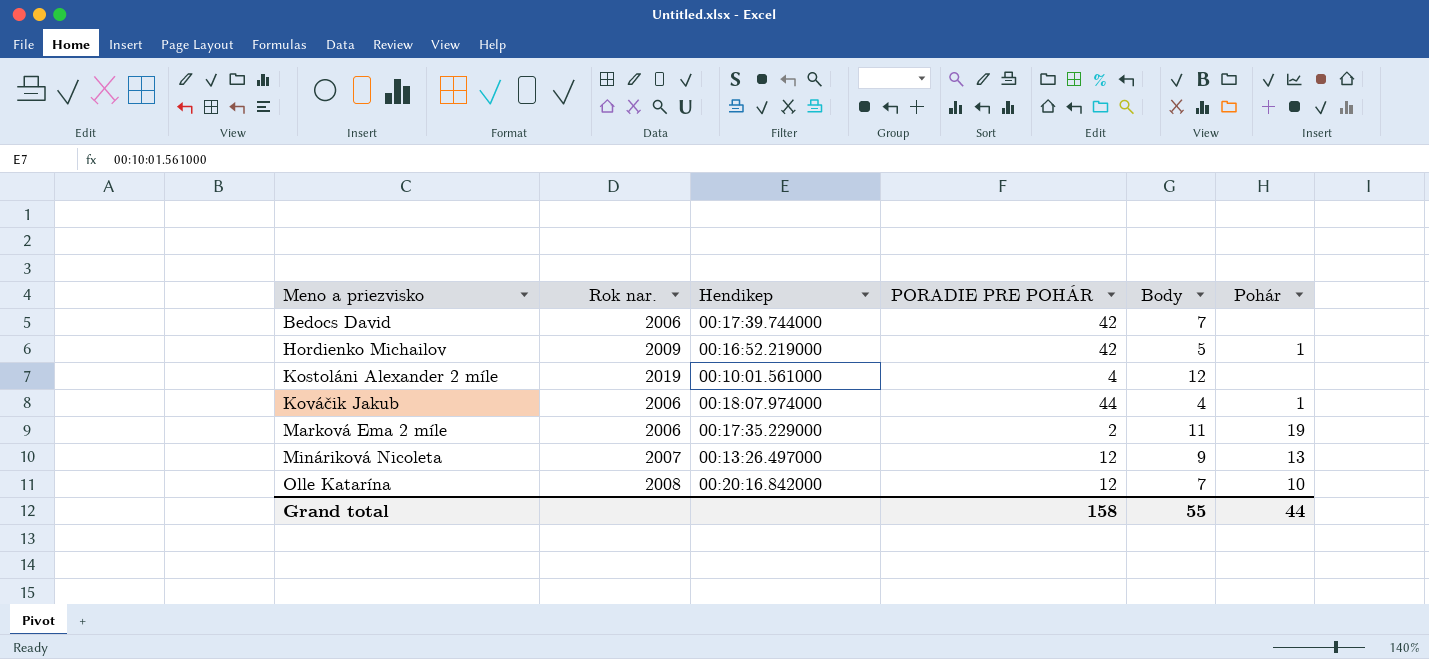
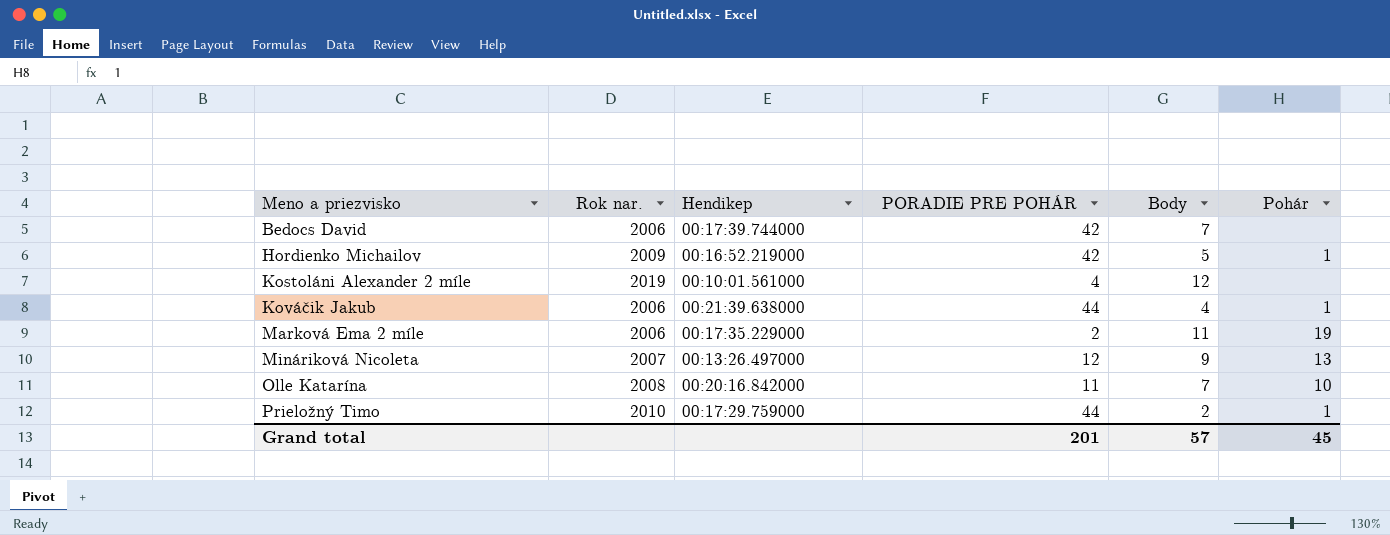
Kováčik Jakub | Hendikep: 00:18:07.974000 -> 00:21:39.638000
Olle Katarína | PORADIE PRE POHÁR: 12 -> 11
row Prieložný Timo: none -> 2010 | 00:17:29.759000 | 44 | 2 | 1
Grand total | PORADIE PRE POHÁR: 158 -> 201
Grand total | Body: 55 -> 57
Grand total | Pohár: 44 -> 45

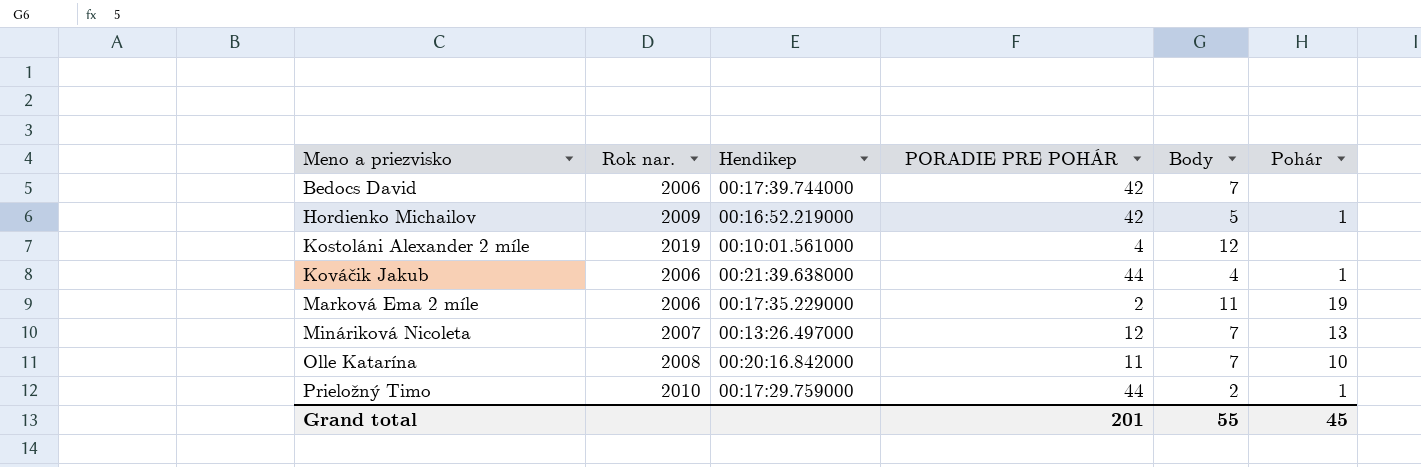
Mináriková Nicoleta | Body: 9 -> 7
Grand total | Body: 57 -> 55

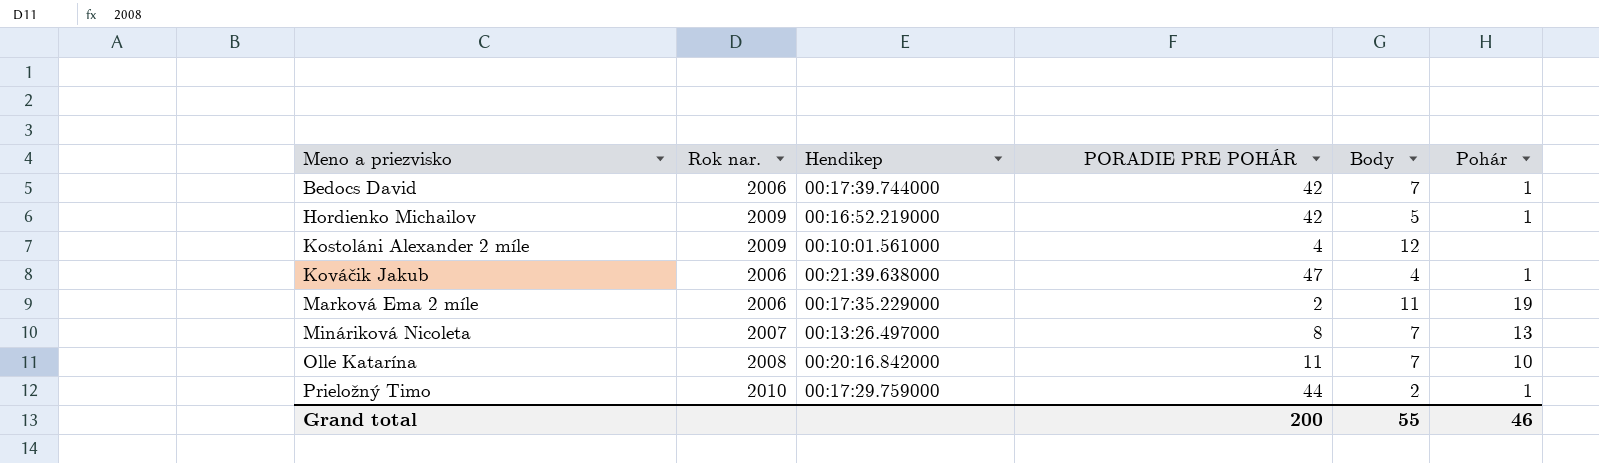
Bedocs David | Pohár: none -> 1
Kostoláni Alexander 2 míle | Rok nar.: 2019 -> 2009
Kováčik Jakub | PORADIE PRE POHÁR: 44 -> 47
Mináriková Nicoleta | PORADIE PRE POHÁR: 12 -> 8
Grand total | PORADIE PRE POHÁR: 201 -> 200
Grand total | Pohár: 45 -> 46

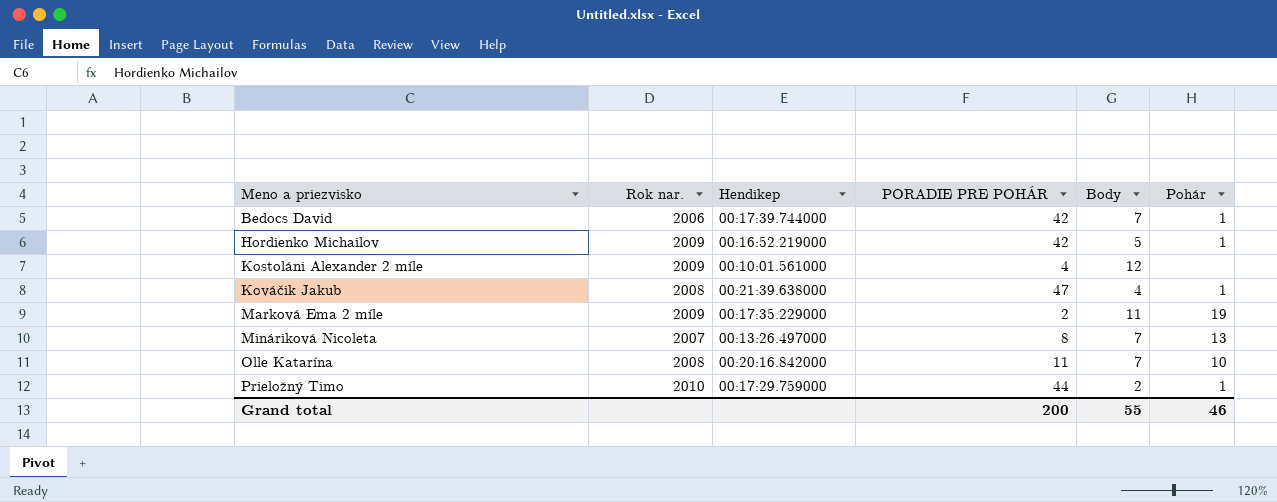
Kováčik Jakub | Rok nar.: 2006 -> 2008
Marková Ema 2 míle | Rok nar.: 2006 -> 2009

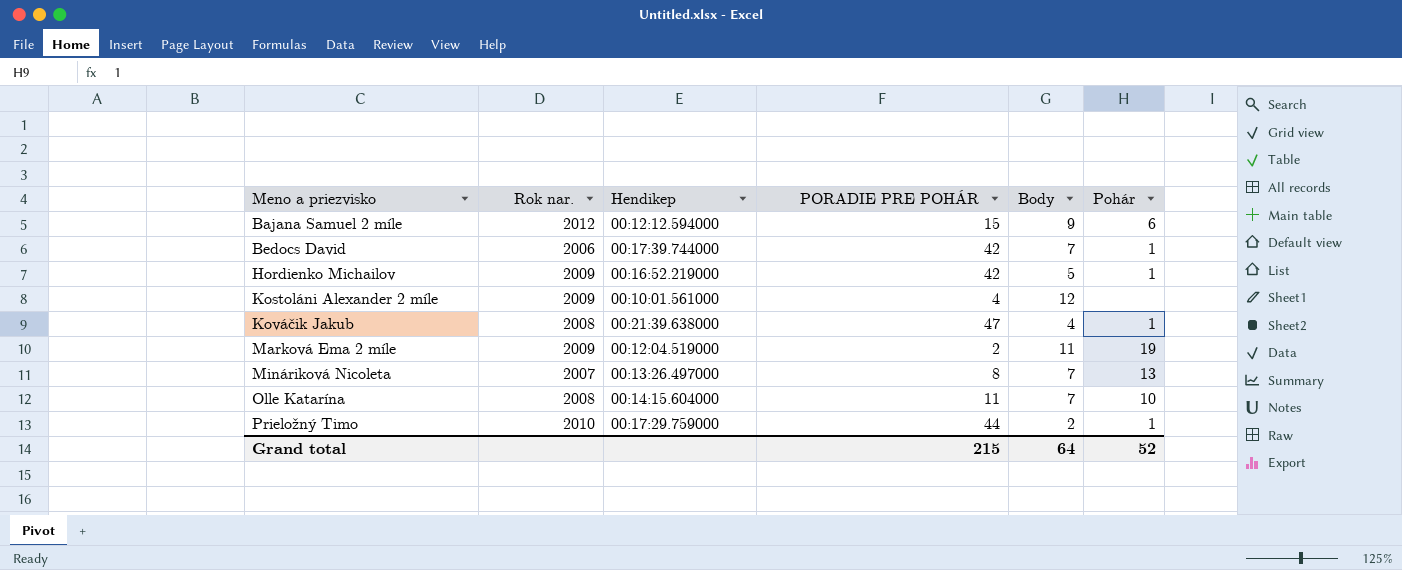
row Bajana Samuel 2 míle: none -> 2012 | 00:12:12.594000 | 15 | 9 | 6
Marková Ema 2 míle | Hendikep: 00:17:35.229000 -> 00:12:04.519000
Olle Katarína | Hendikep: 00:20:16.842000 -> 00:14:15.604000
Grand total | PORADIE PRE POHÁR: 200 -> 215
Grand total | Body: 55 -> 64
Grand total | Pohár: 46 -> 52

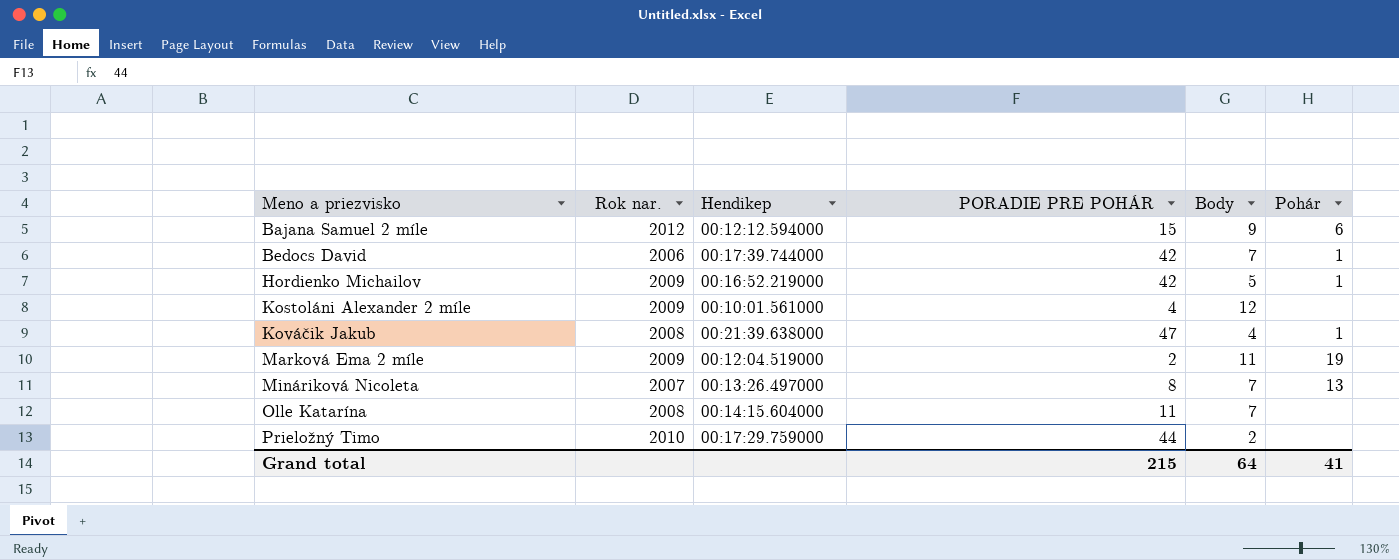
Olle Katarína | Pohár: 10 -> none
Prieložný Timo | Pohár: 1 -> none
Grand total | Pohár: 52 -> 41

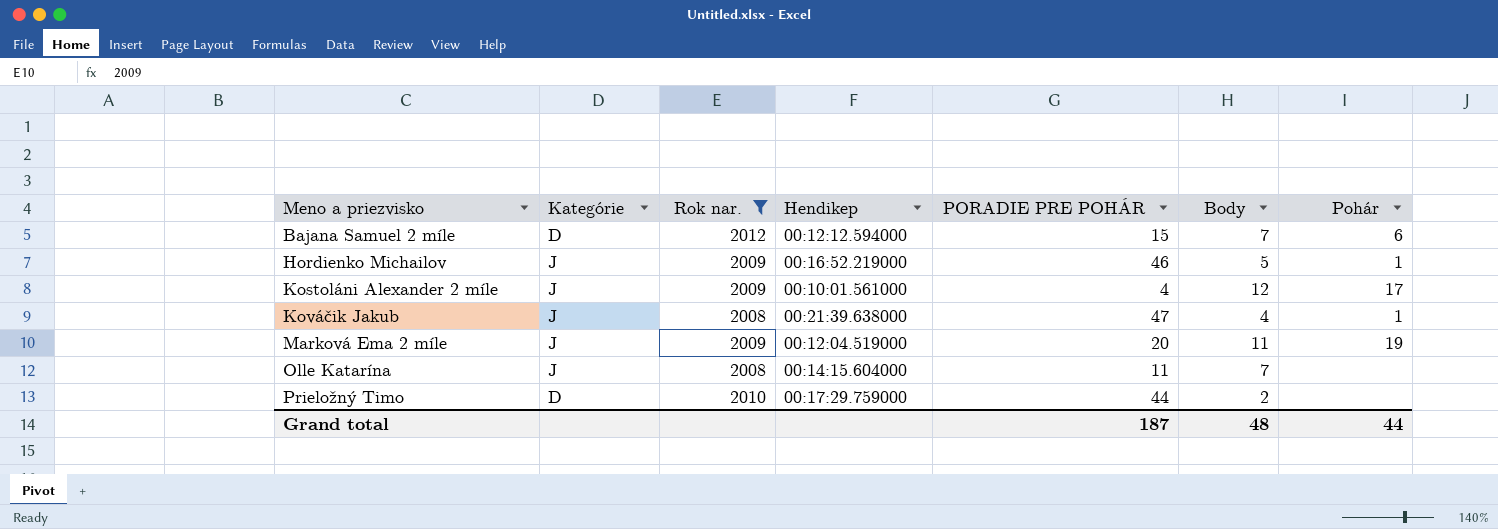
filter: none -> Rok nar. >= 2008
column Kategórie | position: none -> 2
Bajana Samuel 2 míle | Body: 9 -> 7
Hordienko Michailov | PORADIE PRE POHÁR: 42 -> 46
Kostoláni Alexander 2 míle | Pohár: none -> 17
Marková Ema 2 míle | PORADIE PRE POHÁR: 2 -> 20
Grand total | PORADIE PRE POHÁR: 215 -> 187
Grand total | Body: 64 -> 48
Grand total | Pohár: 41 -> 44

